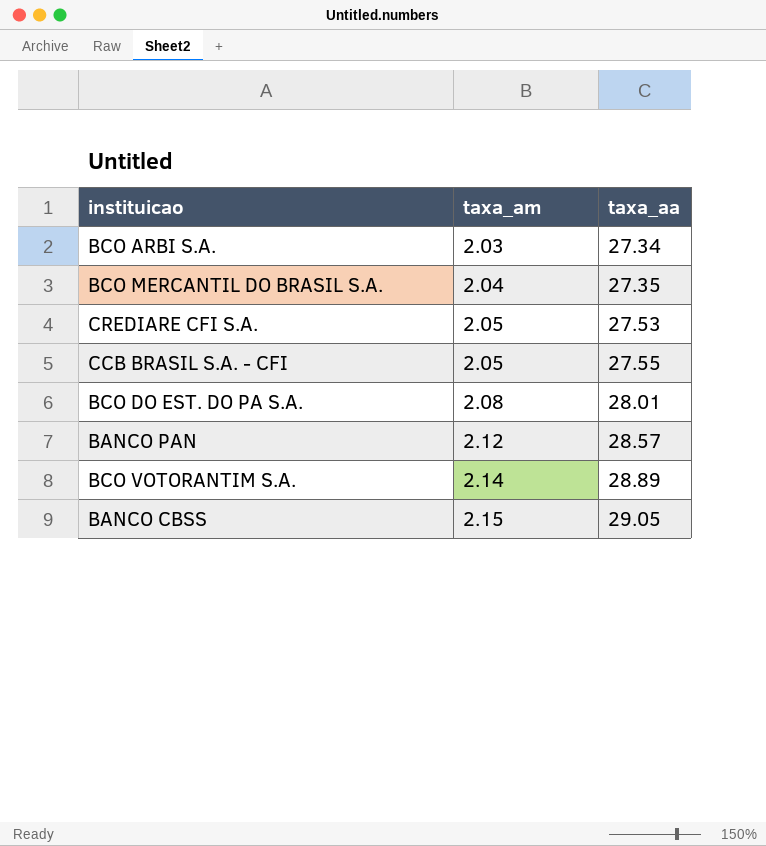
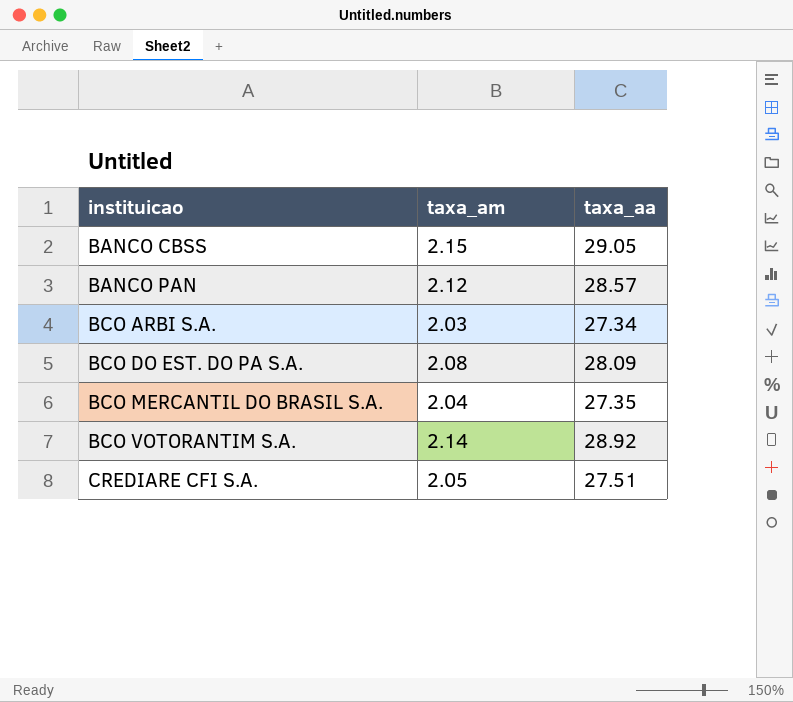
row order: taxa_am ascending -> instituicao ascending
row CCB BRASIL S.A. - CFI: 2.05 | 27.55 -> none
BCO DO EST. DO PA S.A. | taxa_aa: 28.01 -> 28.09
BCO VOTORANTIM S.A. | taxa_aa: 28.89 -> 28.92
CREDIARE CFI S.A. | taxa_aa: 27.53 -> 27.51

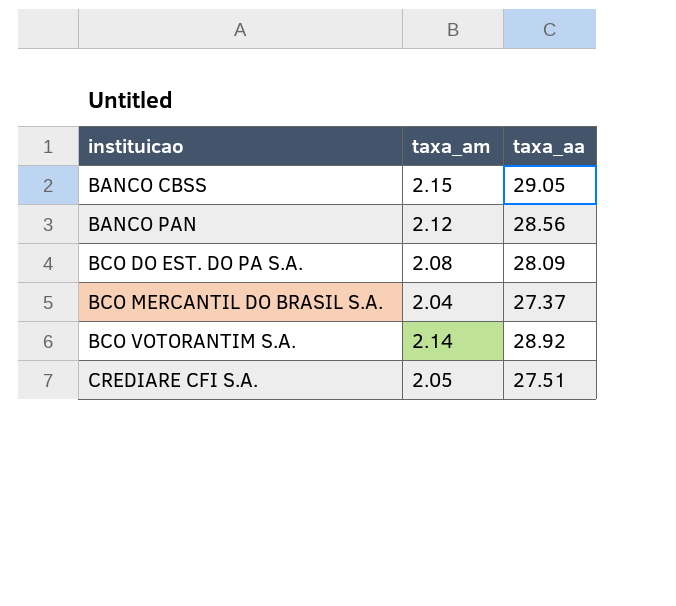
row BCO ARBI S.A.: 2.03 | 27.34 -> none
BANCO PAN | taxa_aa: 28.57 -> 28.56
BCO MERCANTIL DO BRASIL S.A. | taxa_aa: 27.35 -> 27.37

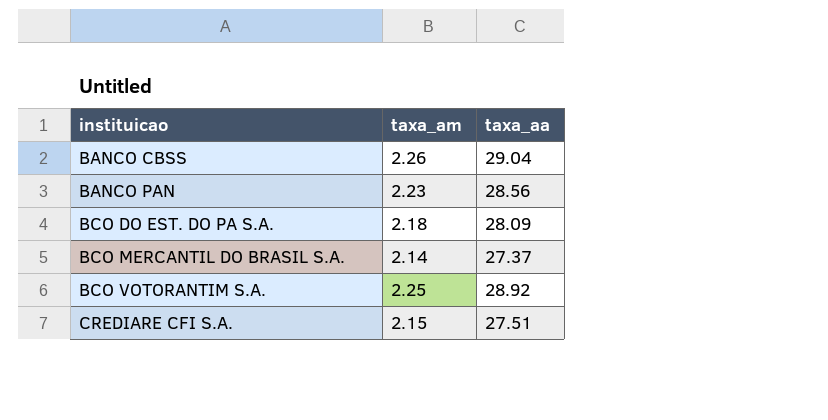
BANCO CBSS | taxa_am: 2.15 -> 2.26
BANCO CBSS | taxa_aa: 29.05 -> 29.04
BANCO PAN | taxa_am: 2.12 -> 2.23
BCO DO EST. DO PA S.A. | taxa_am: 2.08 -> 2.18
BCO MERCANTIL DO BRASIL S.A. | taxa_am: 2.04 -> 2.14
BCO VOTORANTIM S.A. | taxa_am: 2.14 -> 2.25
CREDIARE CFI S.A. | taxa_am: 2.05 -> 2.15

